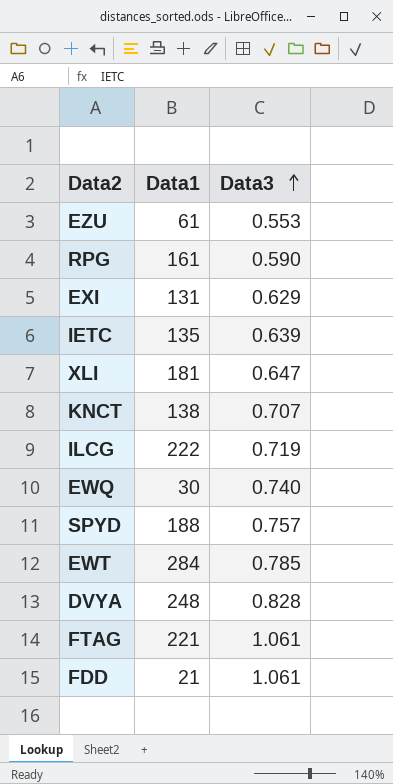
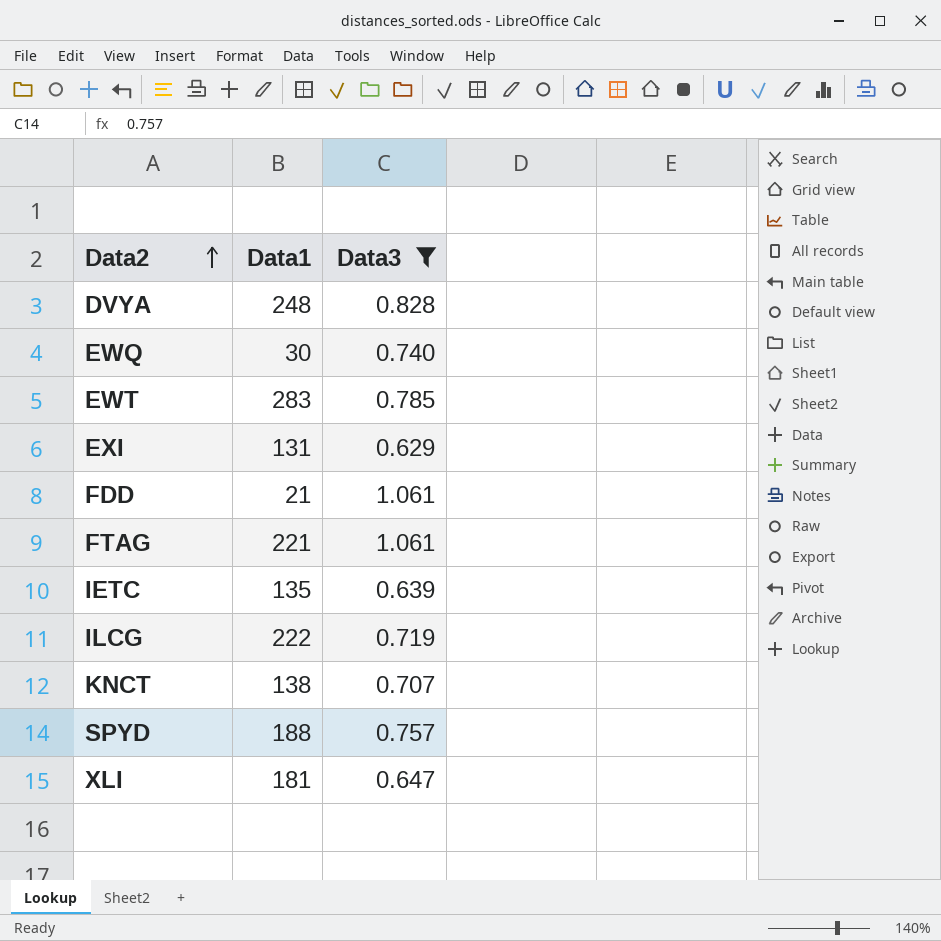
filter: none -> Data3 >= 0.629
row order: Data3 ascending -> Data2 ascending
EWT | Data1: 284 -> 283

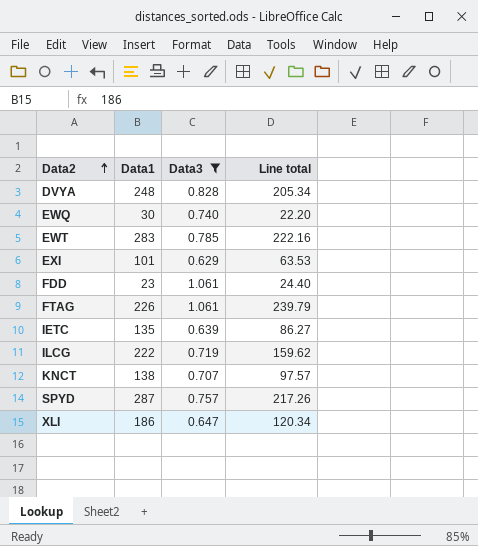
column Line total | formula: none -> [Data1] * [Data3]
EXI | Data1: 131 -> 101
FDD | Data1: 21 -> 23
FTAG | Data1: 221 -> 226
SPYD | Data1: 188 -> 287
XLI | Data1: 181 -> 186

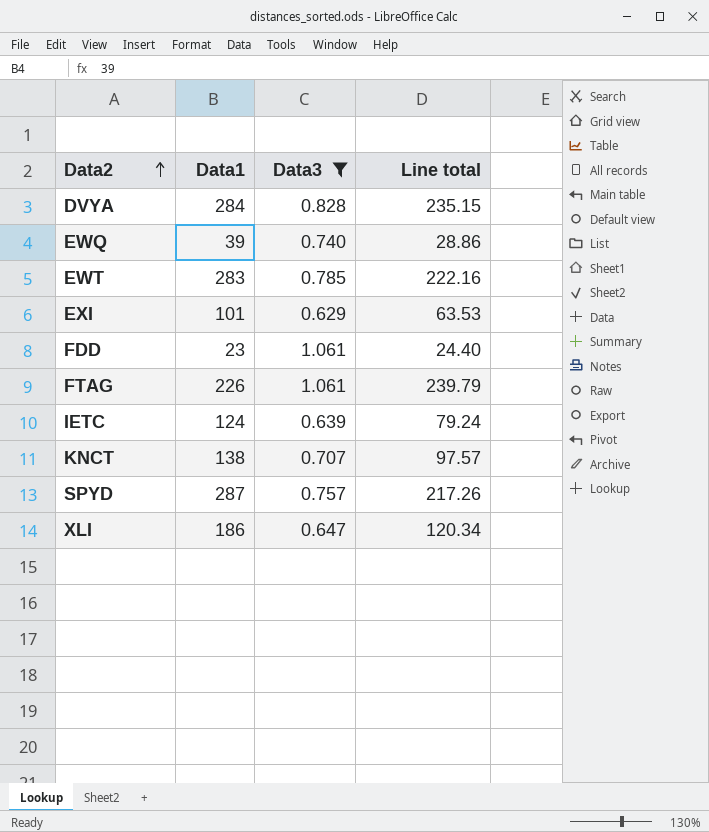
row ILCG: 222 | 0.719 | 159.62 -> none
DVYA | Data1: 248 -> 284
DVYA | Line total: 205.34 -> 235.15
EWQ | Data1: 30 -> 39
EWQ | Line total: 22.20 -> 28.86
IETC | Data1: 135 -> 124
IETC | Line total: 86.27 -> 79.24

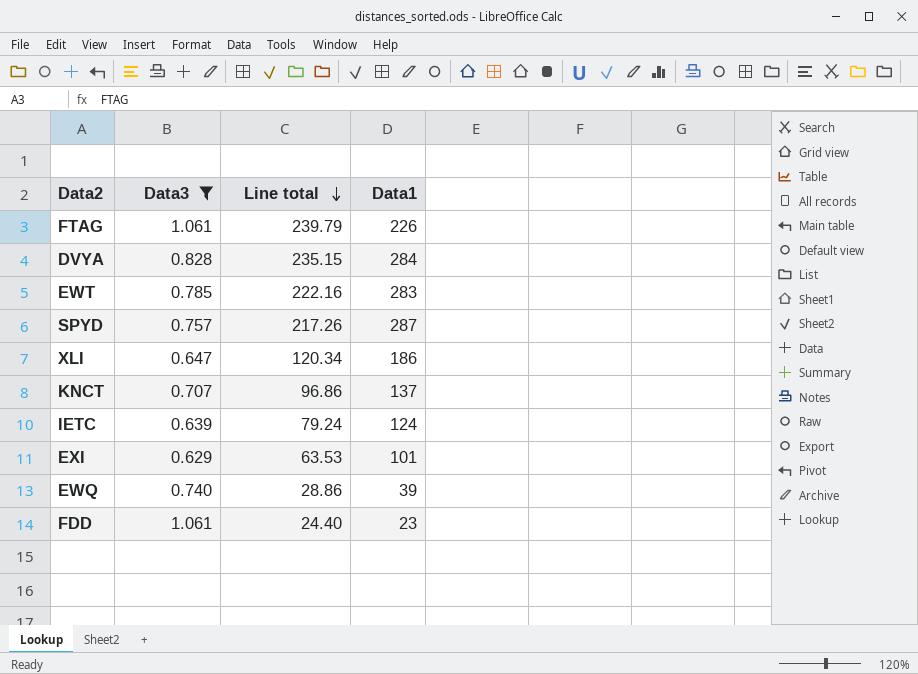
row order: Data2 ascending -> Line total descending
column Data1 | position: 2 -> 4
KNCT | Line total: 97.57 -> 96.86
KNCT | Data1: 138 -> 137

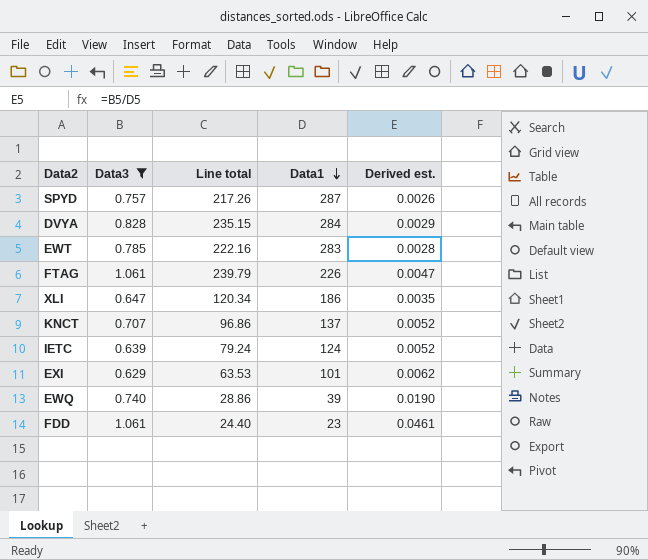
row order: Line total descending -> Data1 descending
column Derived est. | formula: none -> [Data3] / [Data1]

